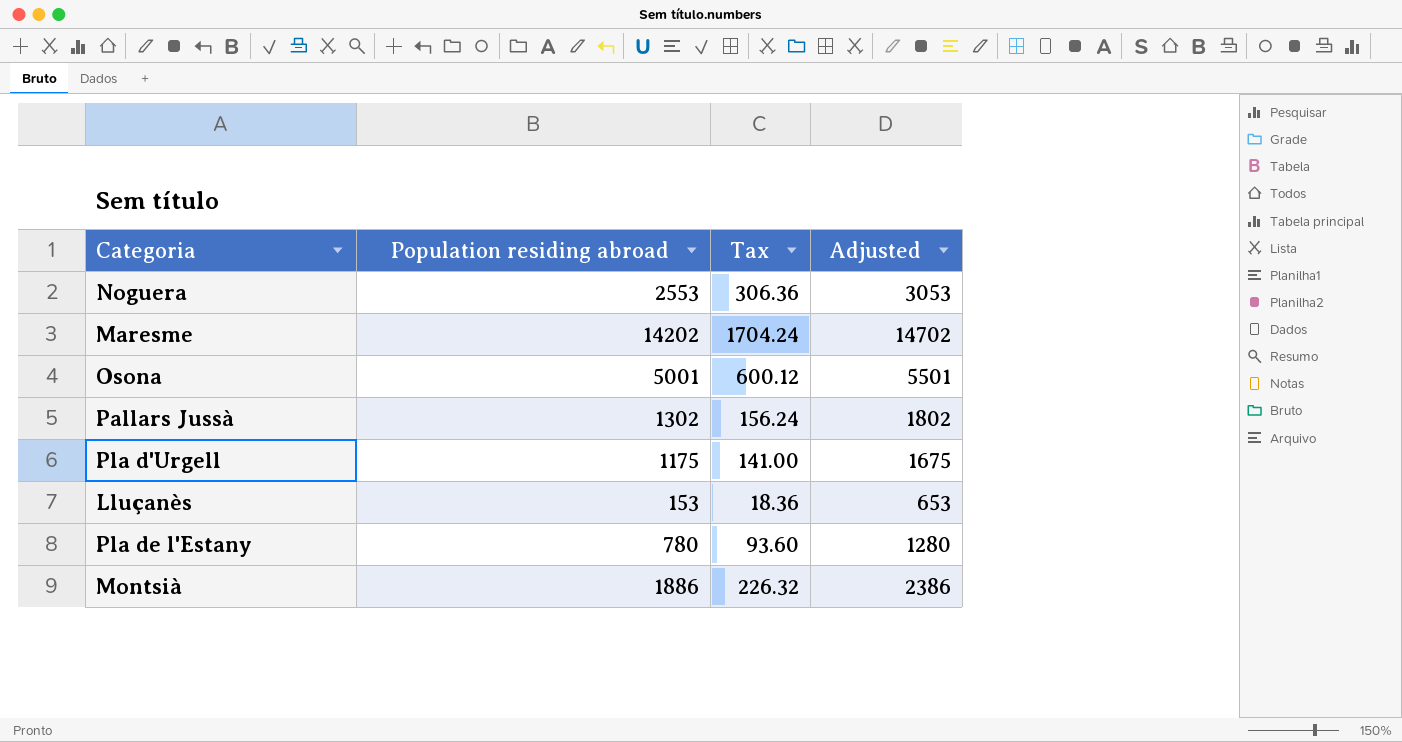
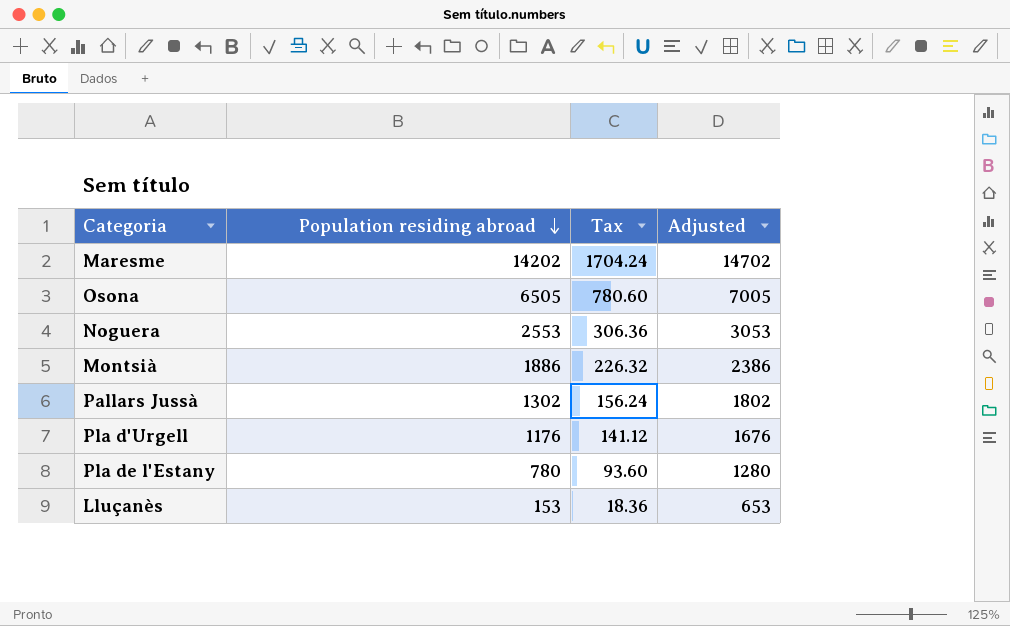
row order: none -> Population residing abroad descending
Osona | Population residing abroad: 5001 -> 6505
Osona | Tax: 600.12 -> 780.60
Osona | Adjusted: 5501 -> 7005
Pla d'Urgell | Population residing abroad: 1175 -> 1176
Pla d'Urgell | Tax: 141.00 -> 141.12
Pla d'Urgell | Adjusted: 1675 -> 1676

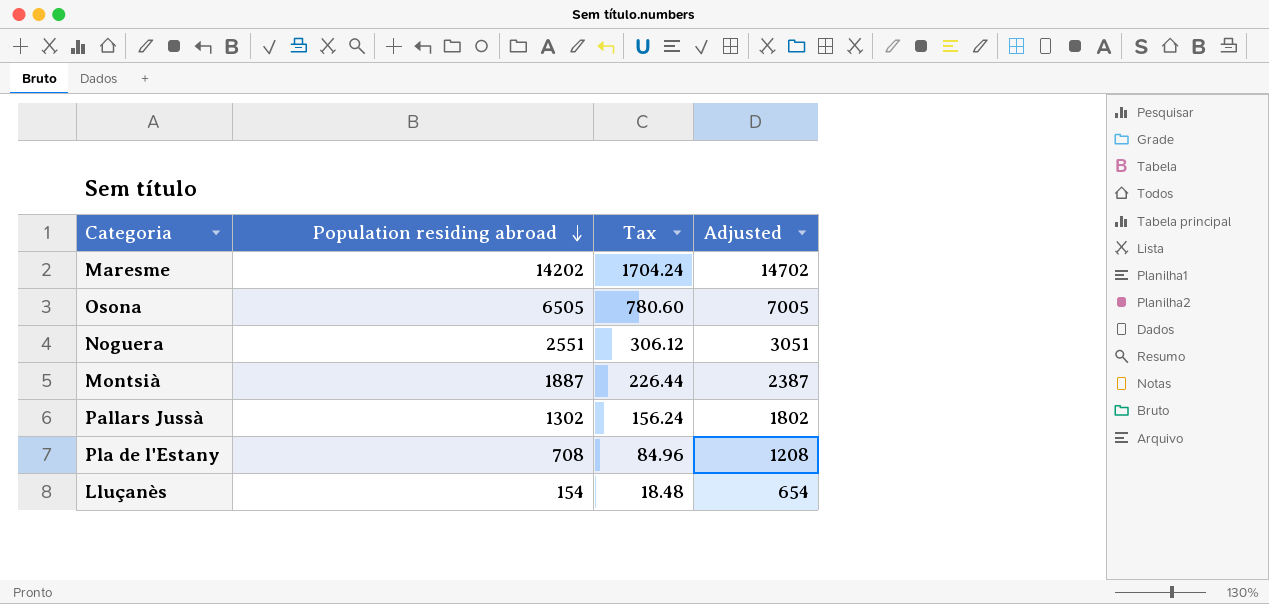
row Pla d'Urgell: 1176 | 141.12 | 1676 -> none
Noguera | Population residing abroad: 2553 -> 2551
Noguera | Tax: 306.36 -> 306.12
Noguera | Adjusted: 3053 -> 3051
Montsià | Population residing abroad: 1886 -> 1887
Montsià | Tax: 226.32 -> 226.44
Montsià | Adjusted: 2386 -> 2387
Pla de l'Estany | Population residing abroad: 780 -> 708
Pla de l'Estany | Tax: 93.60 -> 84.96
Pla de l'Estany | Adjusted: 1280 -> 1208
Lluçanès | Population residing abroad: 153 -> 154
Lluçanès | Tax: 18.36 -> 18.48
Lluçanès | Adjusted: 653 -> 654

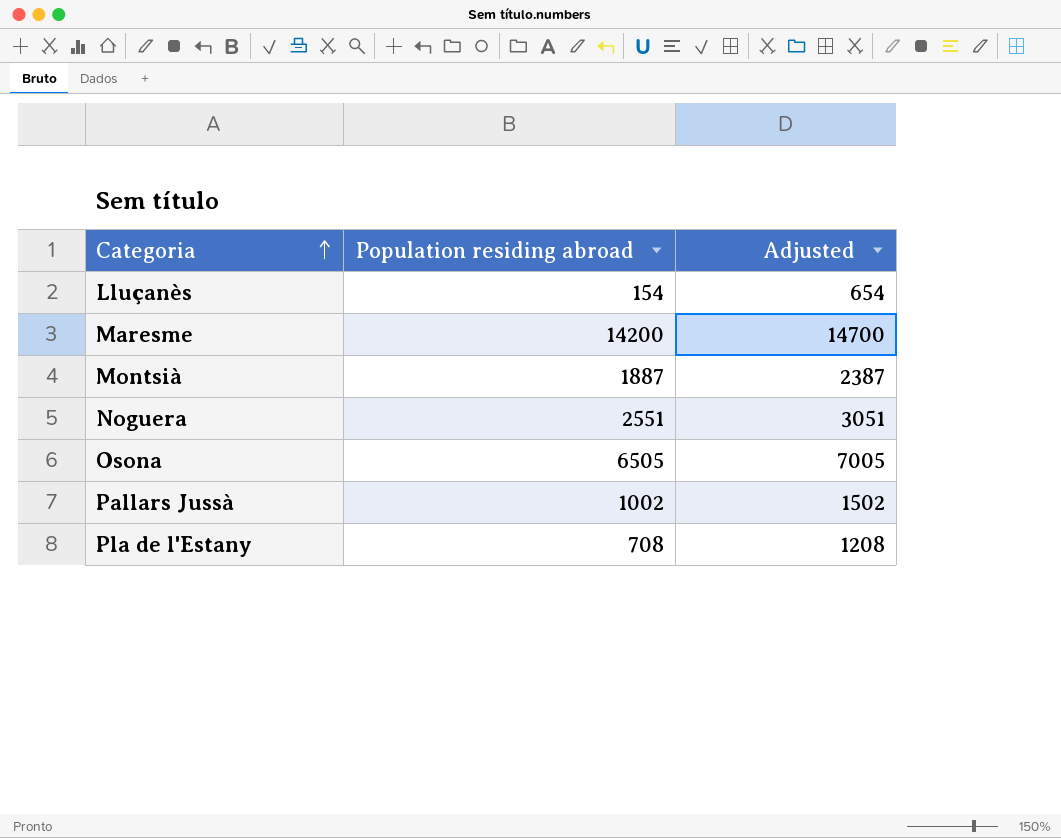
row order: Population residing abroad descending -> Categoria ascending
column Tax | formula: [Population residing abroad] * 0.12 -> none
Maresme | Population residing abroad: 14202 -> 14200
Maresme | Adjusted: 14702 -> 14700
Pallars Jussà | Population residing abroad: 1302 -> 1002
Pallars Jussà | Adjusted: 1802 -> 1502

